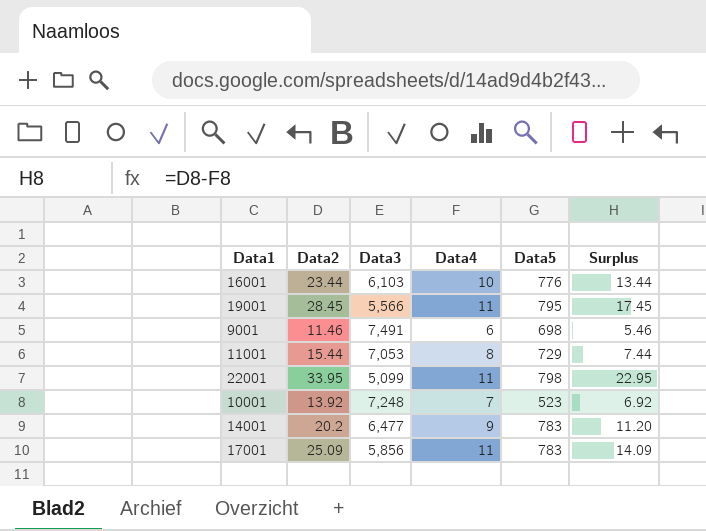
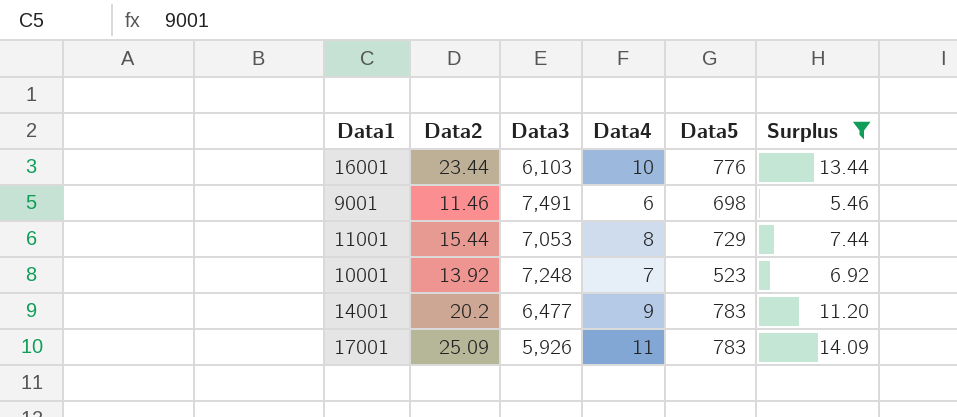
filter: none -> Surplus <= 14.09
17001 | Data3: 5,856 -> 5,926

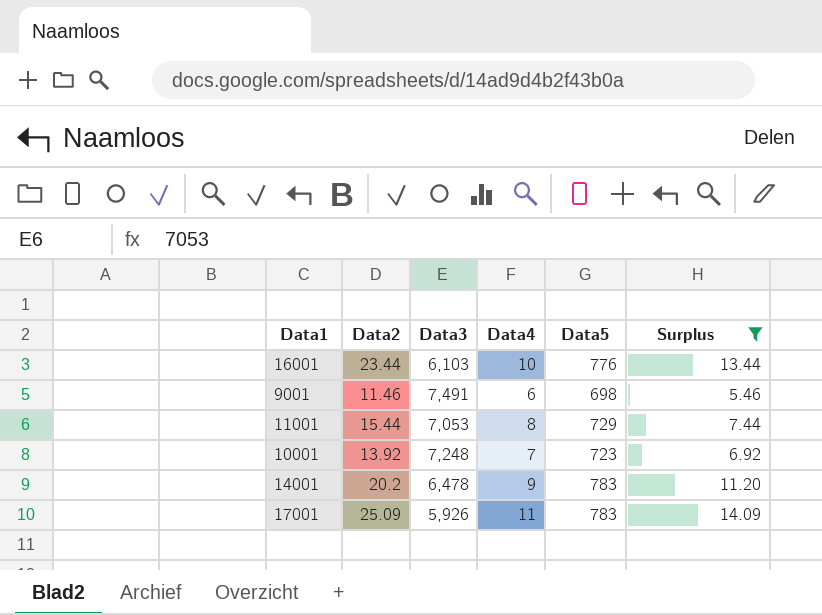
10001 | Data5: 523 -> 723
14001 | Data3: 6,477 -> 6,478

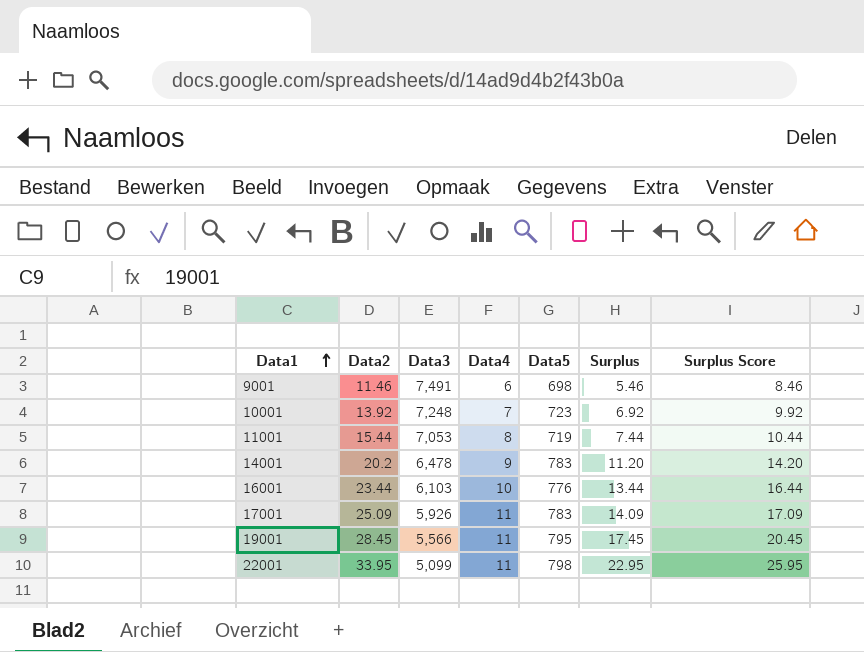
filter: Surplus <= 14.09 -> none
row order: none -> Data1 ascending
column Surplus Score | formula: none -> [Surplus] + 3
11001 | Data5: 729 -> 719

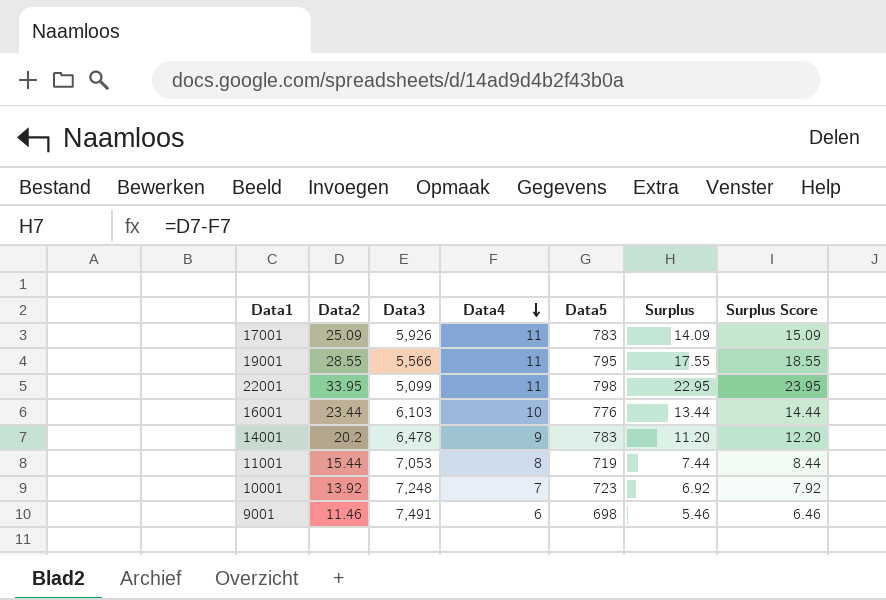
row order: Data1 ascending -> Data4 descending
column Surplus Score | formula: [Surplus] + 3 -> [Surplus] + 1
19001 | Data2: 28.45 -> 28.55
19001 | Surplus: 17.45 -> 17.55

